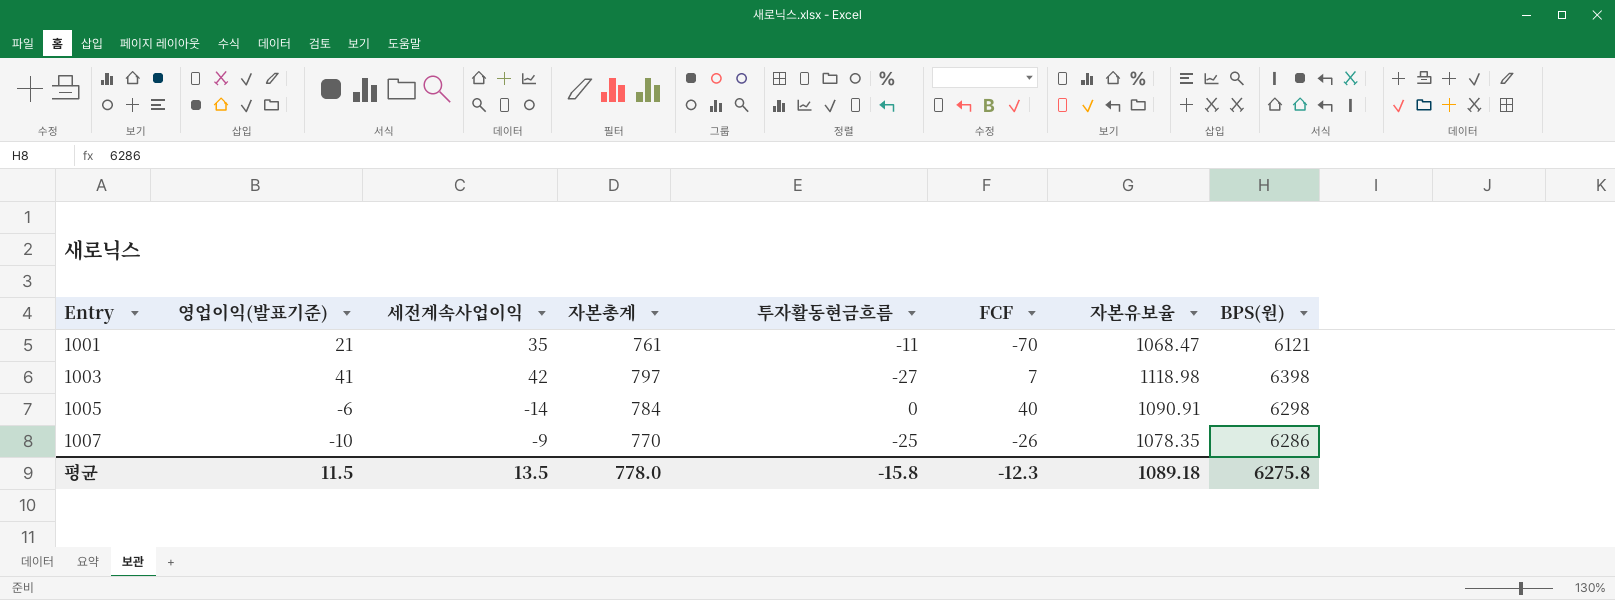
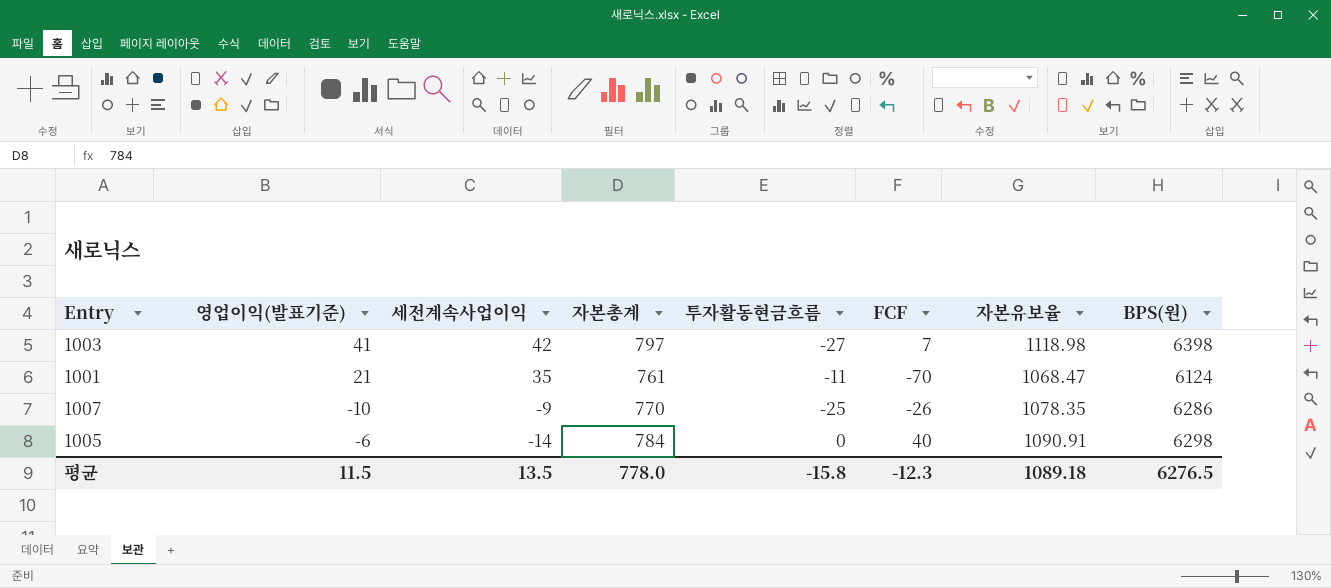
row order: Entry ascending -> 세전계속사업이익 descending
1001 | BPS(원): 6121 -> 6124
평균 | BPS(원): 6275.8 -> 6276.5

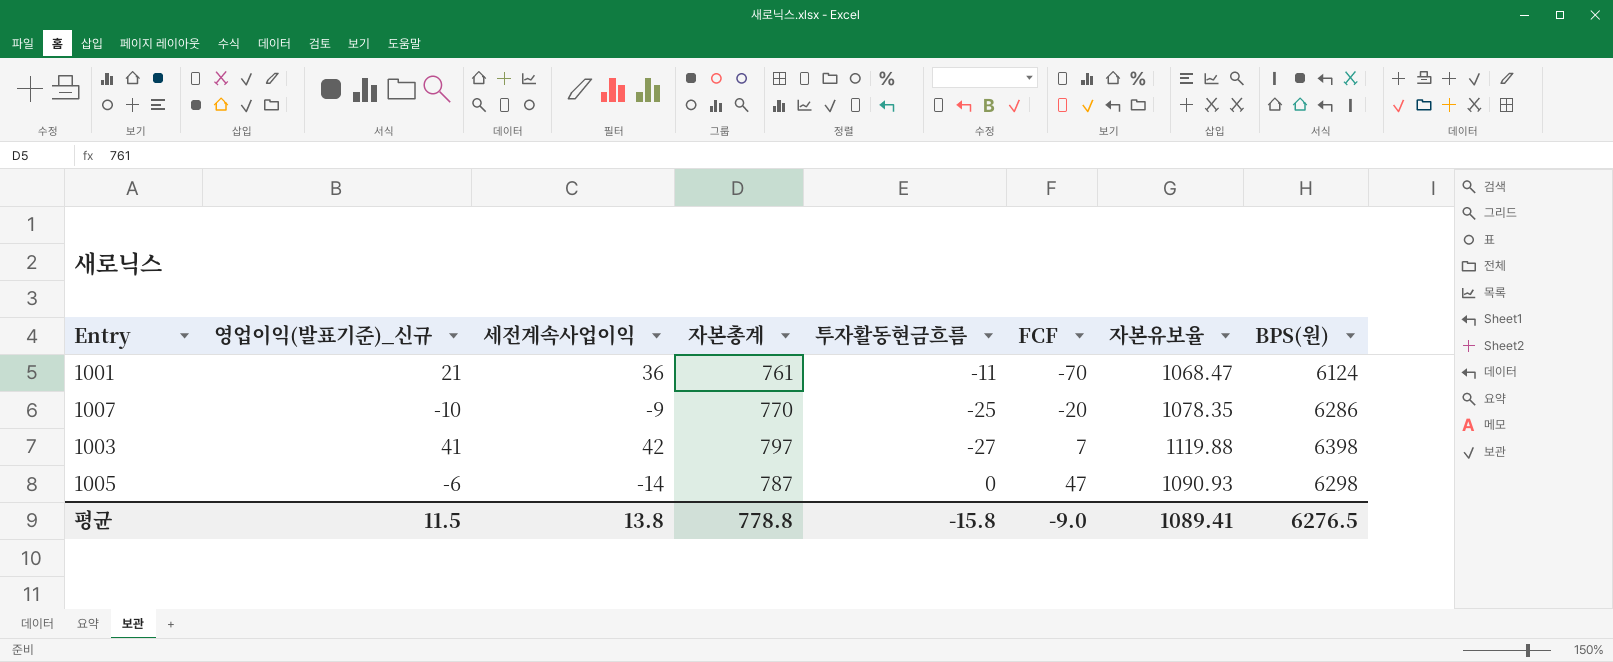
row order: 세전계속사업이익 descending -> FCF ascending
column name: 영업이익(발표기준) -> 영업이익(발표기준)_신규
1001 | 세전계속사업이익: 35 -> 36
1007 | FCF: -26 -> -20
1003 | 자본유보율: 1118.98 -> 1119.88
1005 | 자본총계: 784 -> 787
1005 | FCF: 40 -> 47
1005 | 자본유보율: 1090.91 -> 1090.93
평균 | 세전계속사업이익: 13.5 -> 13.8
평균 | 자본총계: 778.0 -> 778.8
평균 | FCF: -12.3 -> -9.0
평균 | 자본유보율: 1089.18 -> 1089.41

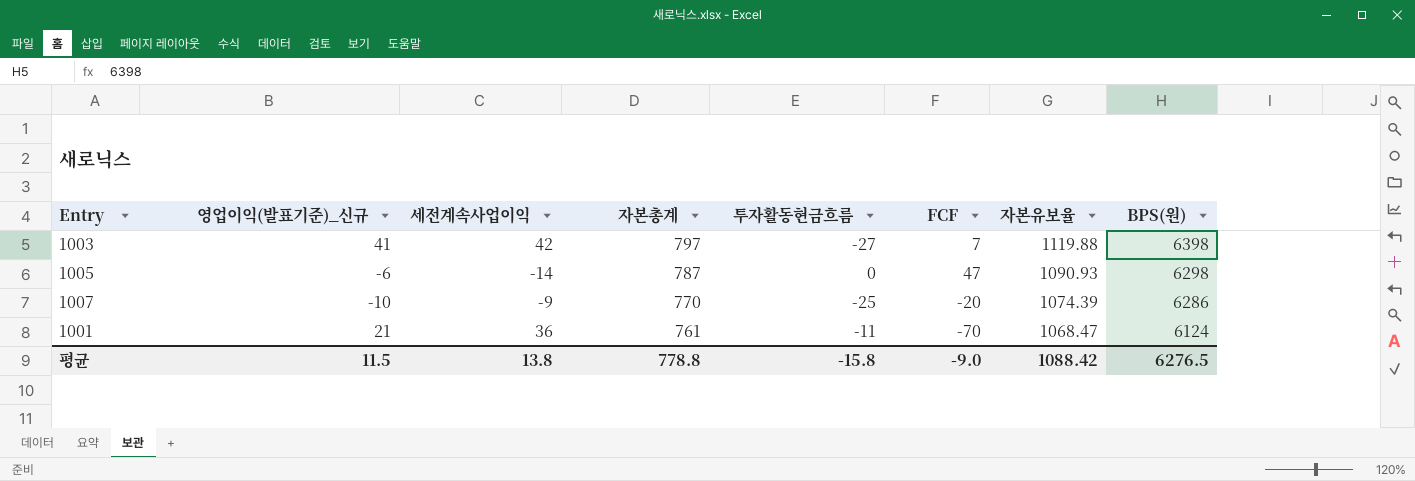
row order: FCF ascending -> 자본총계 descending
1007 | 자본유보율: 1078.35 -> 1074.39
평균 | 자본유보율: 1089.41 -> 1088.42

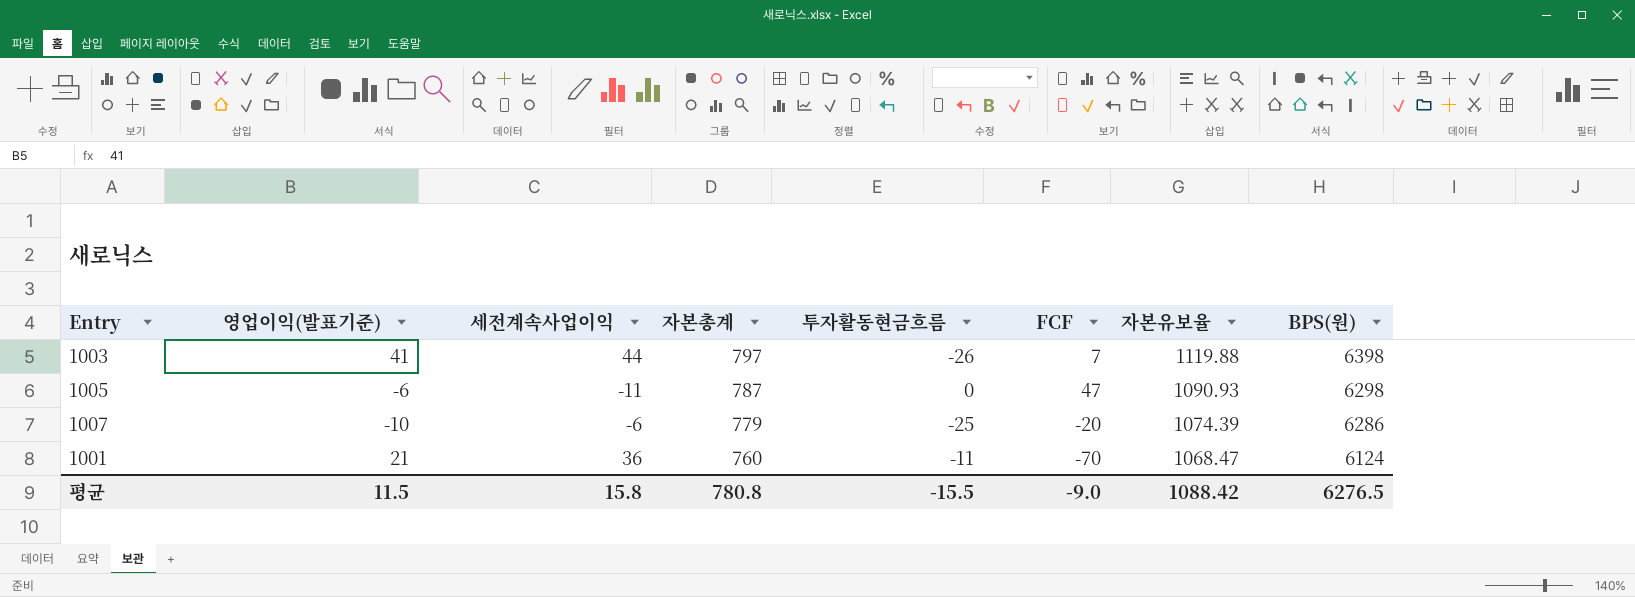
column name: 영업이익(발표기준)_신규 -> 영업이익(발표기준)
1003 | 세전계속사업이익: 42 -> 44
1003 | 투자활동현금흐름: -27 -> -26
1005 | 세전계속사업이익: -14 -> -11
1007 | 세전계속사업이익: -9 -> -6
1007 | 자본총계: 770 -> 779
1001 | 자본총계: 761 -> 760
평균 | 세전계속사업이익: 13.8 -> 15.8
평균 | 자본총계: 778.8 -> 780.8
평균 | 투자활동현금흐름: -15.8 -> -15.5

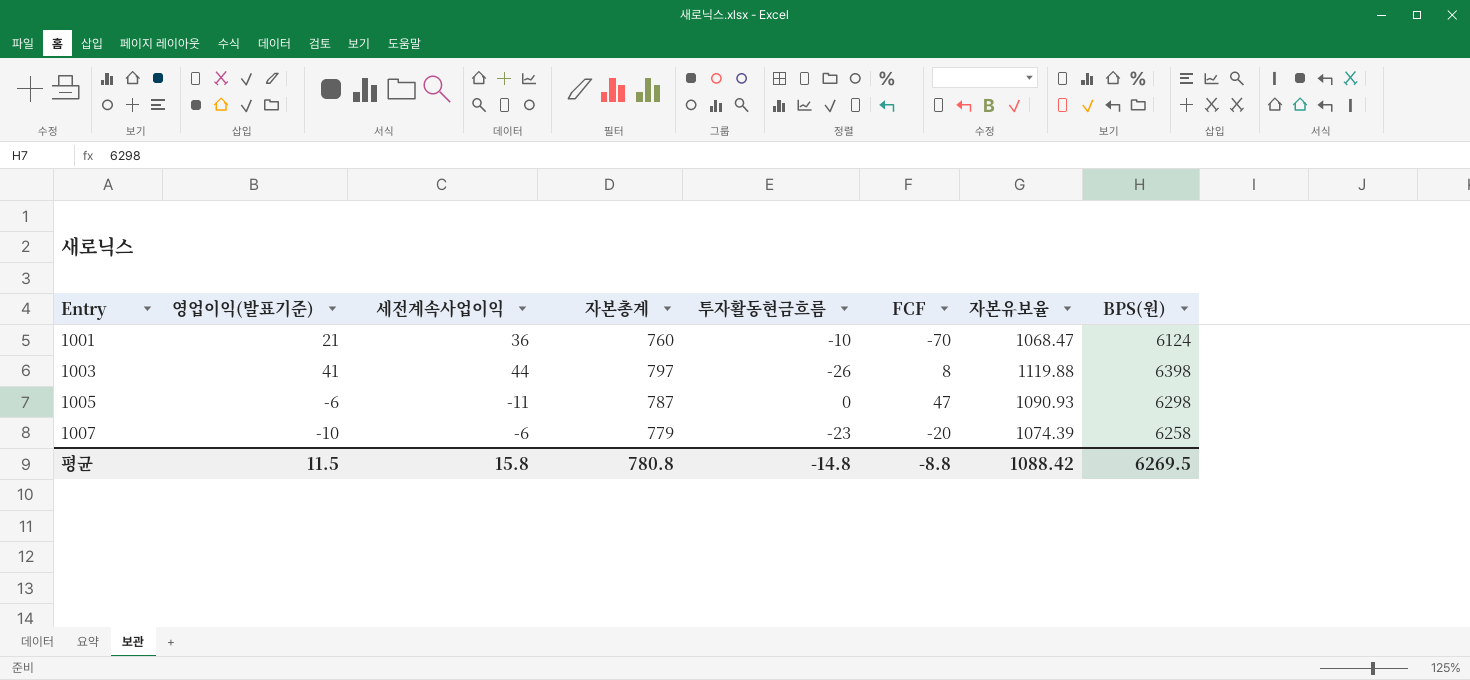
row order: 자본총계 descending -> Entry ascending
1001 | 투자활동현금흐름: -11 -> -10
1003 | FCF: 7 -> 8
1007 | 투자활동현금흐름: -25 -> -23
1007 | BPS(원): 6286 -> 6258
평균 | 투자활동현금흐름: -15.5 -> -14.8
평균 | FCF: -9.0 -> -8.8
평균 | BPS(원): 6276.5 -> 6269.5

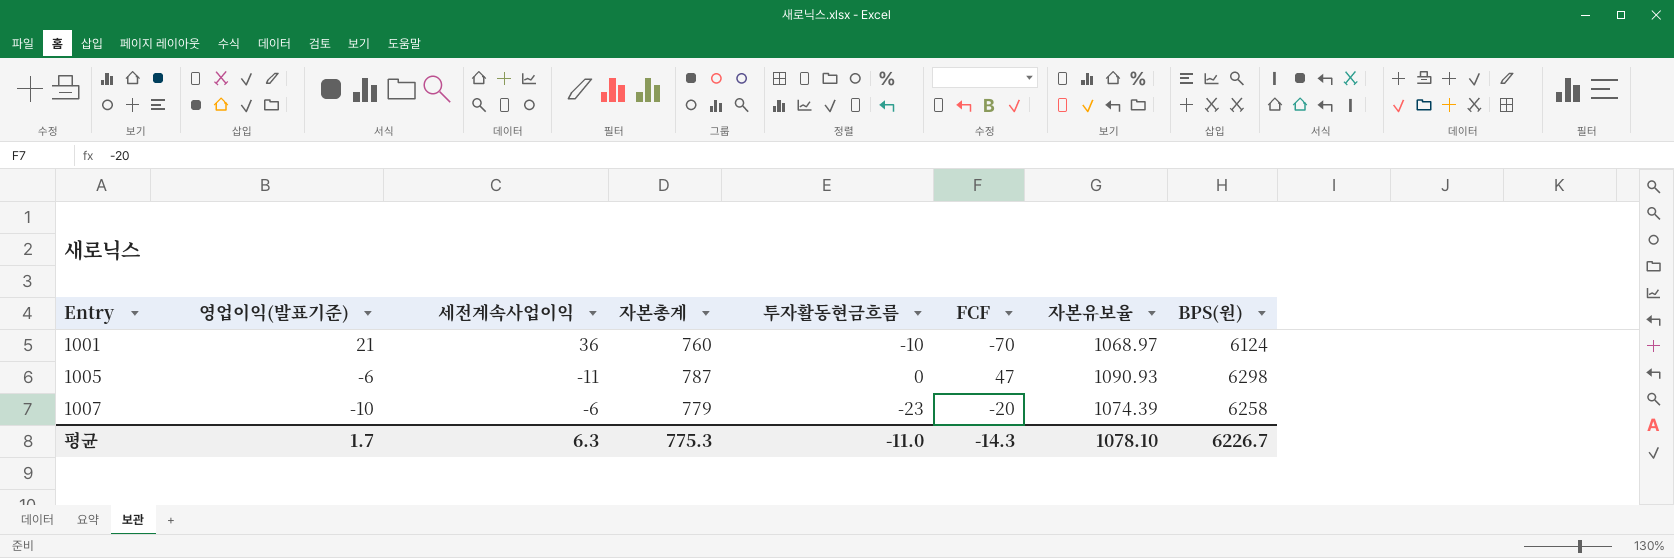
row 1003: 41 | 44 | 797 | -26 | 8 | 1119.88 | 6398 -> none
1001 | 자본유보율: 1068.47 -> 1068.97
평균 | 영업이익(발표기준): 11.5 -> 1.7
평균 | 세전계속사업이익: 15.8 -> 6.3
평균 | 자본총계: 780.8 -> 775.3
평균 | 투자활동현금흐름: -14.8 -> -11.0
평균 | FCF: -8.8 -> -14.3
평균 | 자본유보율: 1088.42 -> 1078.10
평균 | BPS(원): 6269.5 -> 6226.7

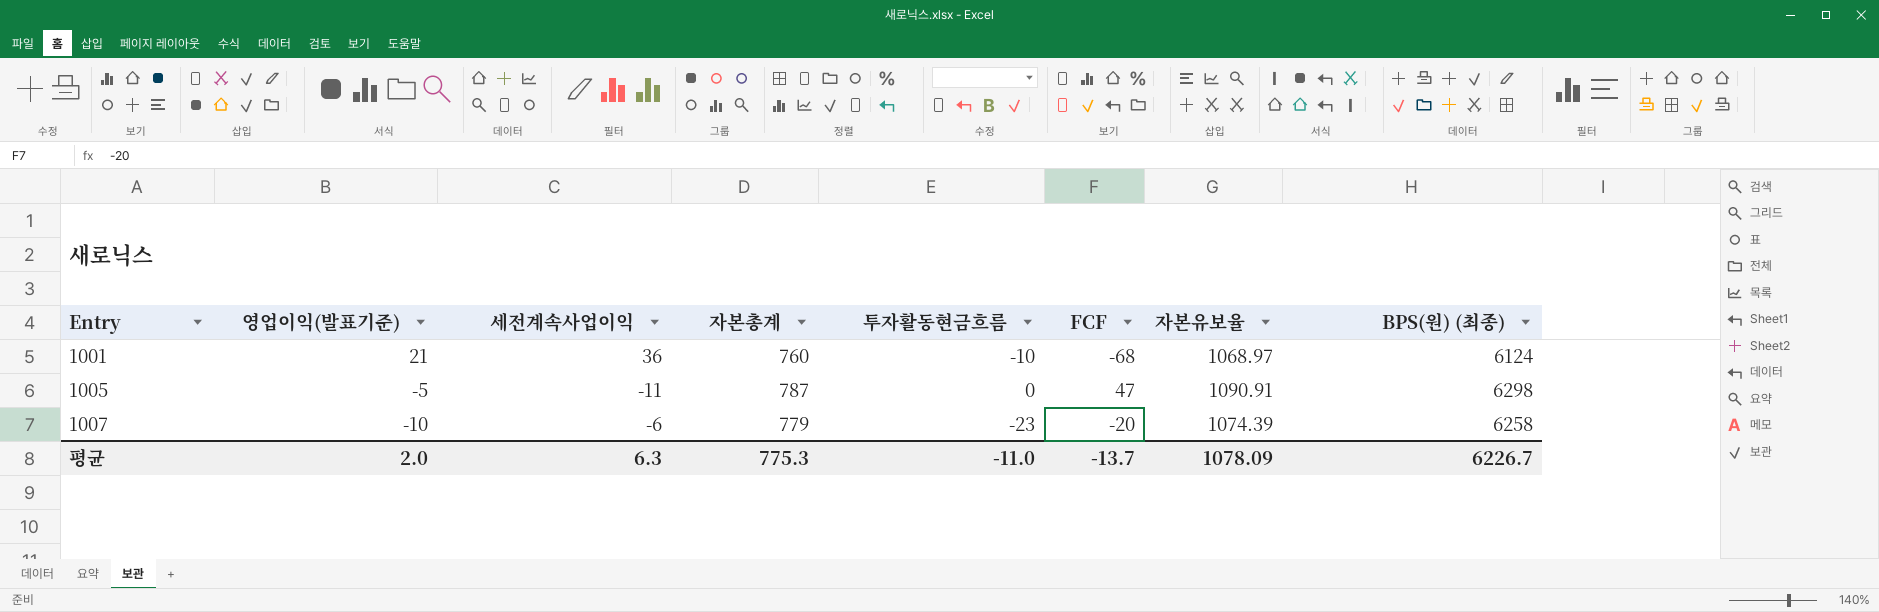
column name: BPS(원) -> BPS(원) (최종)
1001 | FCF: -70 -> -68
1005 | 영업이익(발표기준): -6 -> -5
1005 | 자본유보율: 1090.93 -> 1090.91
평균 | 영업이익(발표기준): 1.7 -> 2.0
평균 | FCF: -14.3 -> -13.7
평균 | 자본유보율: 1078.10 -> 1078.09

